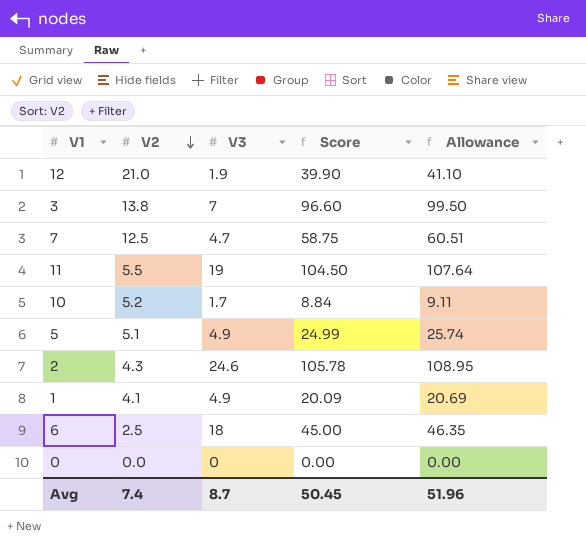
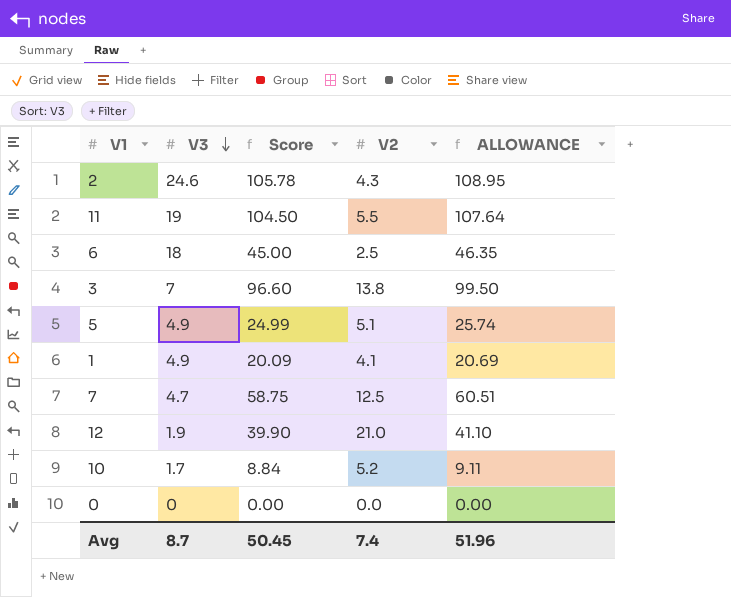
row order: V2 descending -> V3 descending
column V2 | position: 2 -> 4
column name: Allowance -> ALLOWANCE

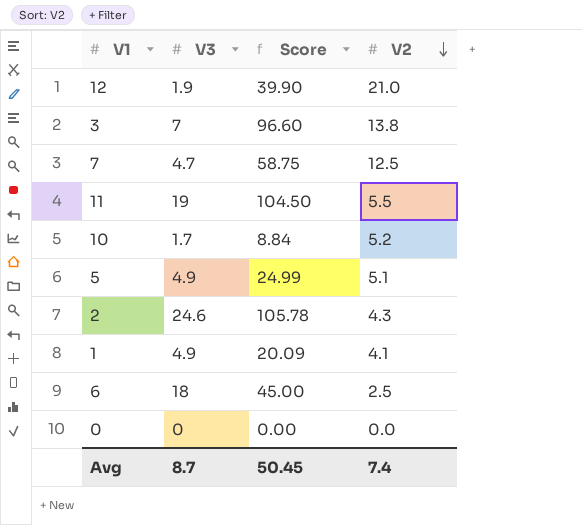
row order: V3 descending -> V2 descending
column ALLOWANCE | formula: [Score] * 1.03 -> none

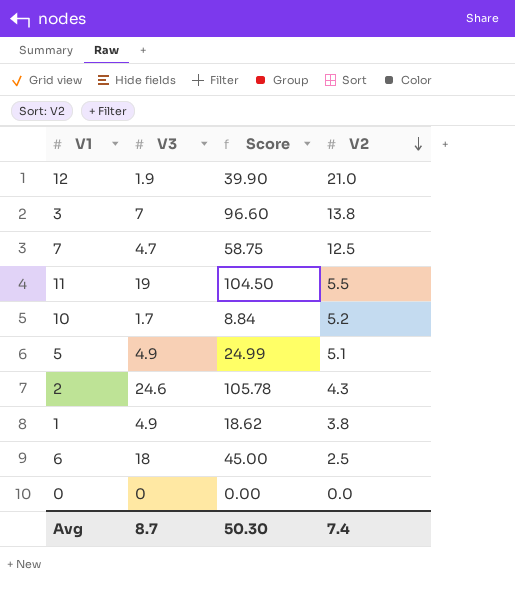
1 | Score: 20.09 -> 18.62
1 | V2: 4.1 -> 3.8
Avg | Score: 50.45 -> 50.30

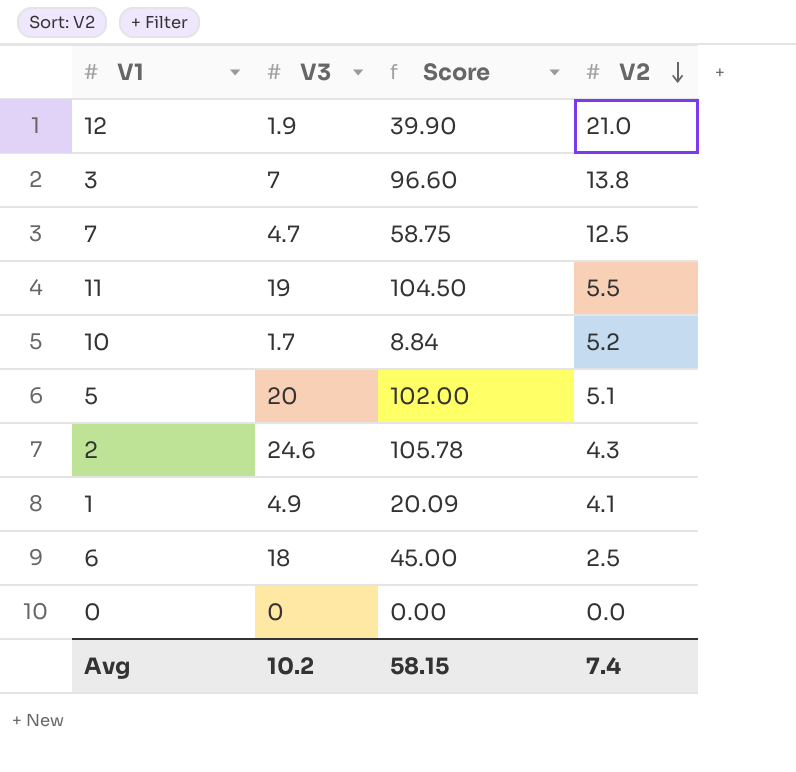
5 | V3: 4.9 -> 20
5 | Score: 24.99 -> 102.00
1 | Score: 18.62 -> 20.09
1 | V2: 3.8 -> 4.1
Avg | V3: 8.7 -> 10.2
Avg | Score: 50.30 -> 58.15

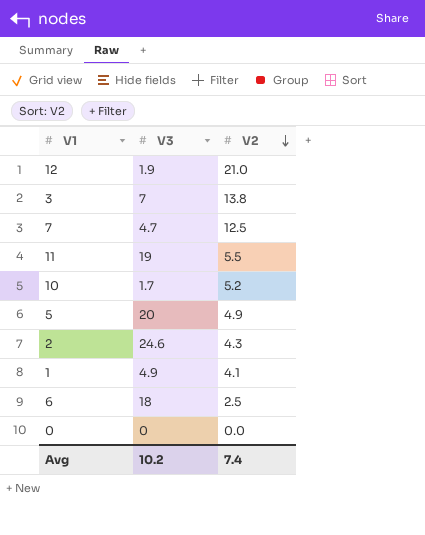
column Score | formula: [V3] * [V2] -> none
5 | V2: 5.1 -> 4.9

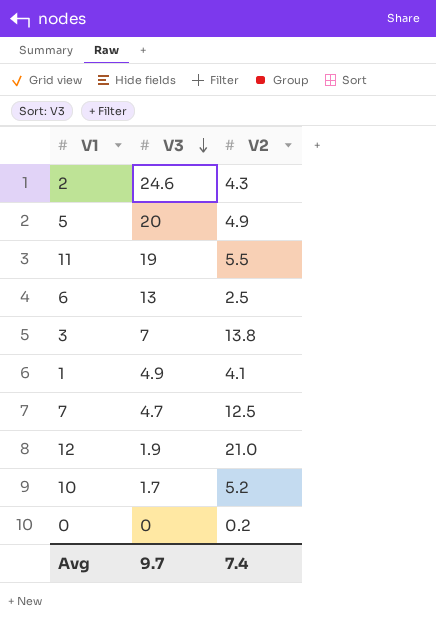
row order: V2 descending -> V3 descending
6 | V3: 18 -> 13
0 | V2: 0.0 -> 0.2
Avg | V3: 10.2 -> 9.7

